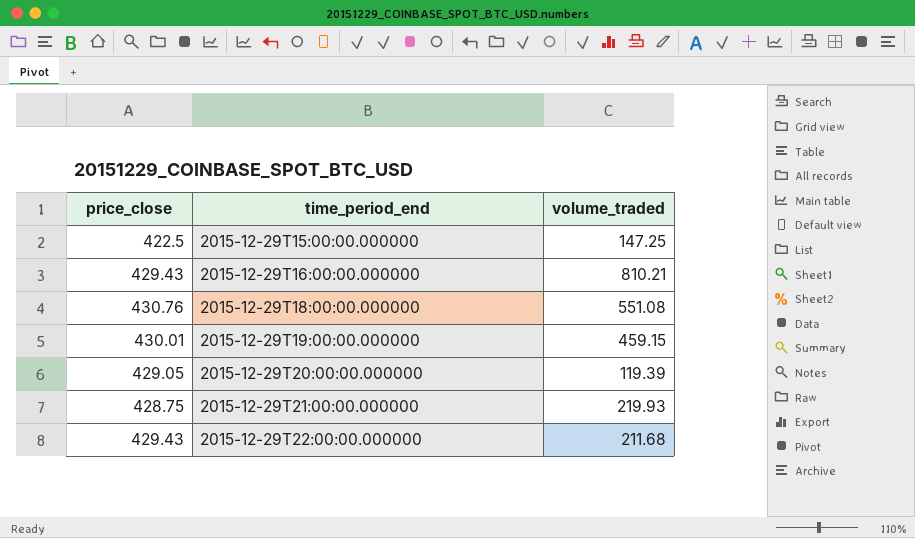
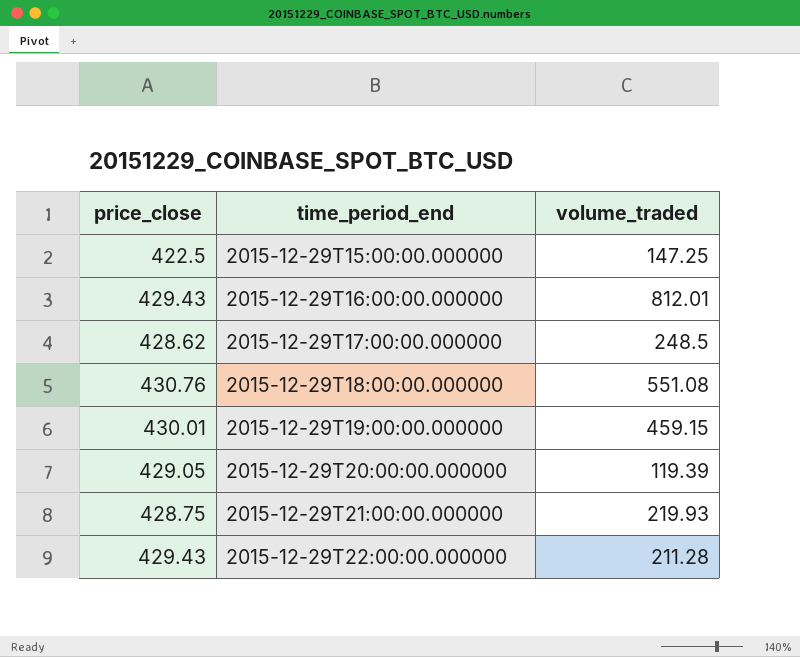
2015-12-29T16:00:00.000000 | volume_traded: 810.21 -> 812.01
row 2015-12-29T17:00:00.000000: none -> 428.62 | 248.5
2015-12-29T22:00:00.000000 | volume_traded: 211.68 -> 211.28

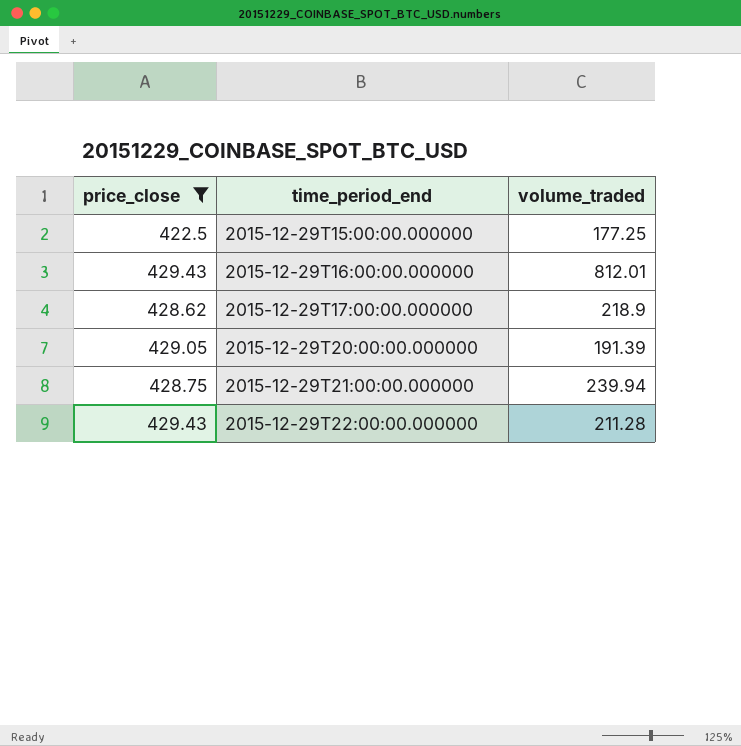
filter: none -> price_close <= 429.43
2015-12-29T15:00:00.000000 | volume_traded: 147.25 -> 177.25
2015-12-29T17:00:00.000000 | volume_traded: 248.5 -> 218.9
2015-12-29T20:00:00.000000 | volume_traded: 119.39 -> 191.39
2015-12-29T21:00:00.000000 | volume_traded: 219.93 -> 239.94

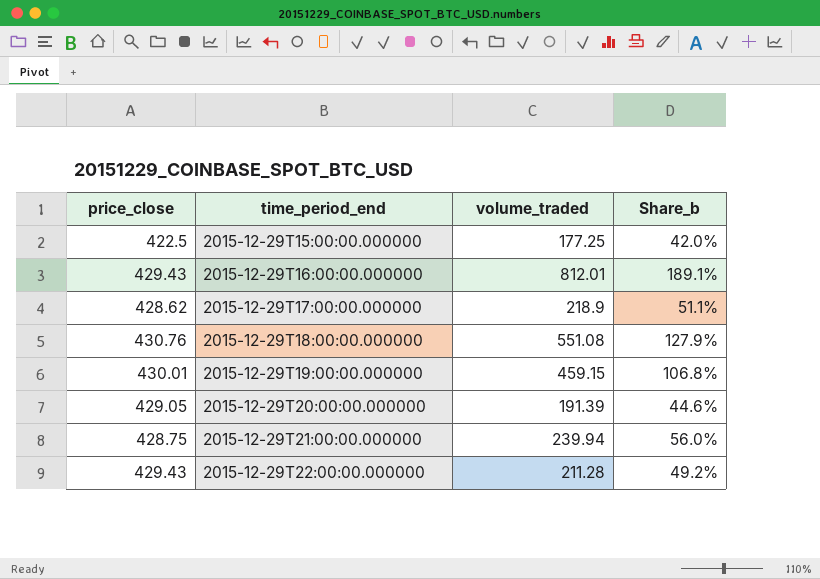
filter: price_close <= 429.43 -> none
column Share_b | formula: none -> [volume_traded] / [price_close]

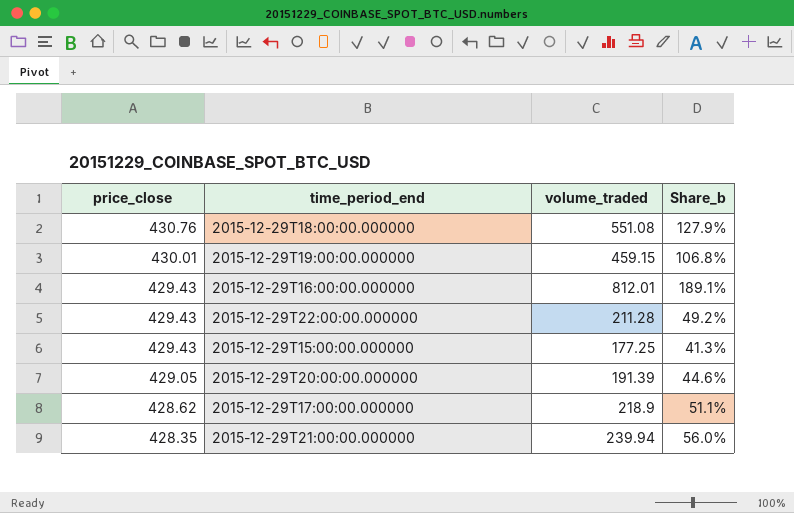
row order: time_period_end ascending -> price_close descending
2015-12-29T15:00:00.000000 | price_close: 422.5 -> 429.43
2015-12-29T15:00:00.000000 | Share_b: 42.0% -> 41.3%
2015-12-29T21:00:00.000000 | price_close: 428.75 -> 428.35

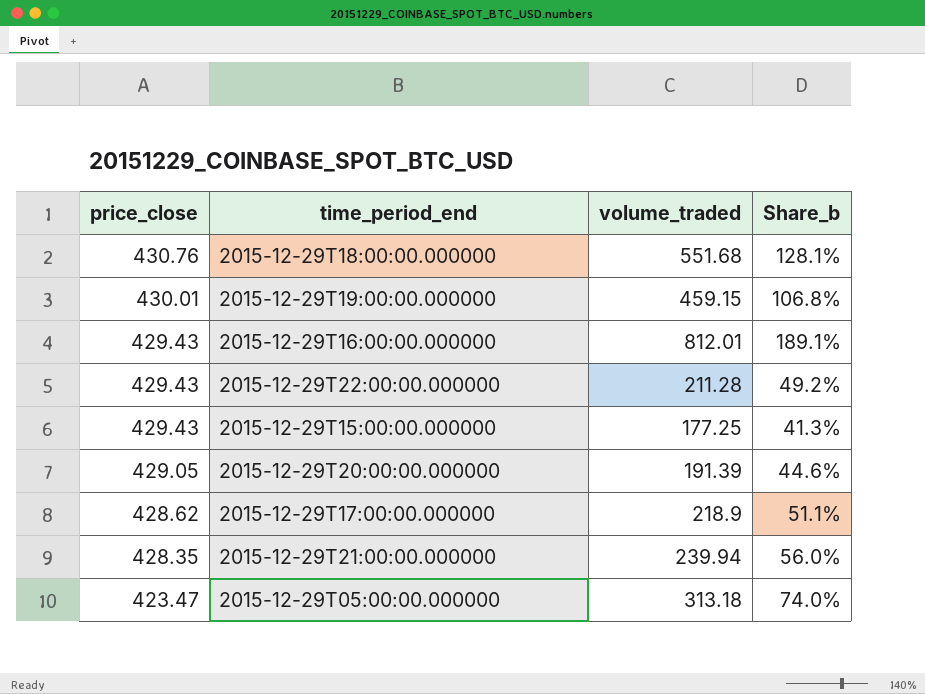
2015-12-29T18:00:00.000000 | volume_traded: 551.08 -> 551.68
2015-12-29T18:00:00.000000 | Share_b: 127.9% -> 128.1%
row 2015-12-29T05:00:00.000000: none -> 423.47 | 313.18 | 74.0%

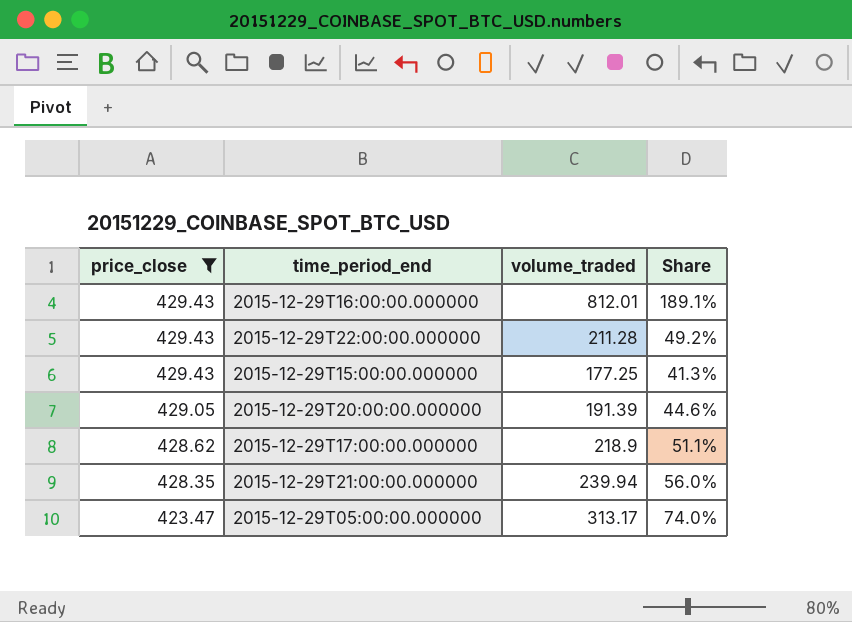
filter: none -> price_close <= 429.43
column name: Share_b -> Share
2015-12-29T05:00:00.000000 | volume_traded: 313.18 -> 313.17

